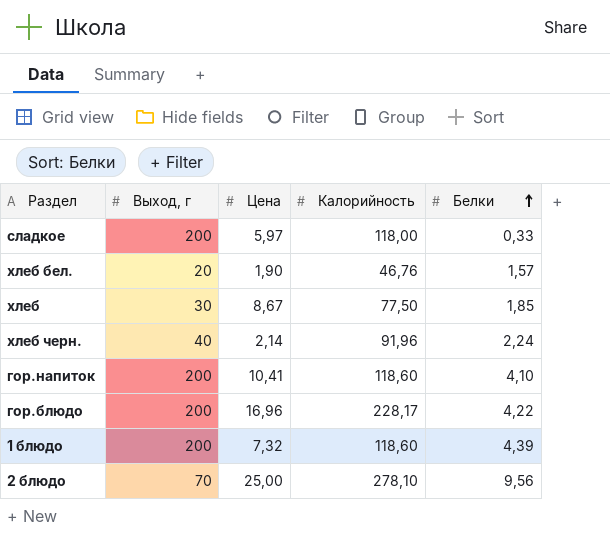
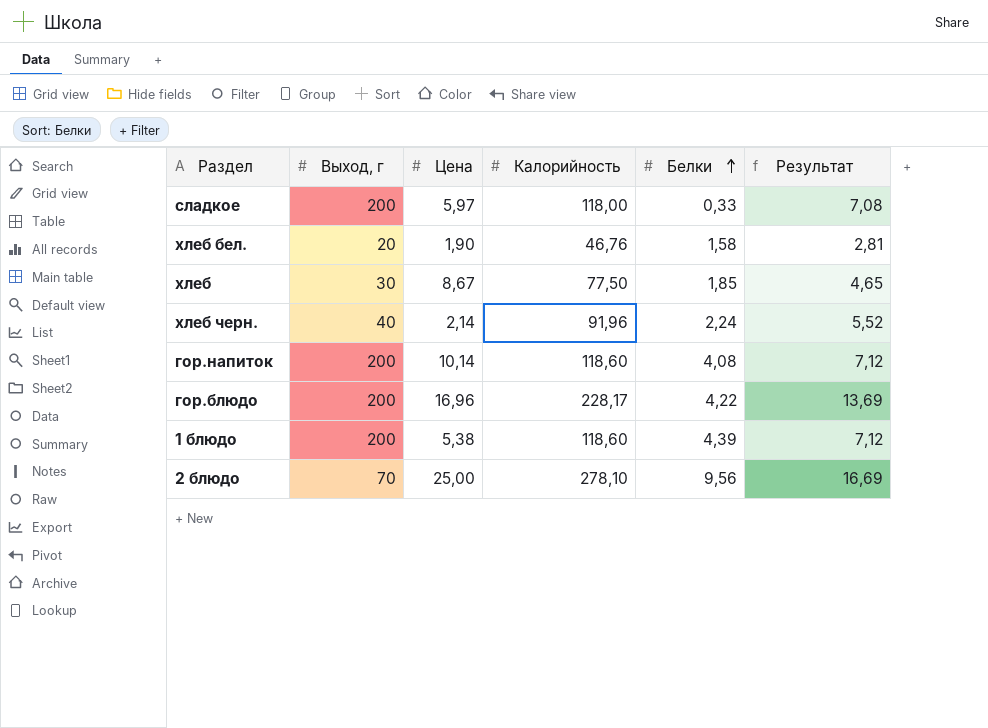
column Результат | formula: none -> [Калорийность] * 0,06
хлеб бел. | Белки: 1,57 -> 1,58
гор.напиток | Цена: 10,41 -> 10,14
гор.напиток | Белки: 4,10 -> 4,08
1 блюдо | Цена: 7,32 -> 5,38

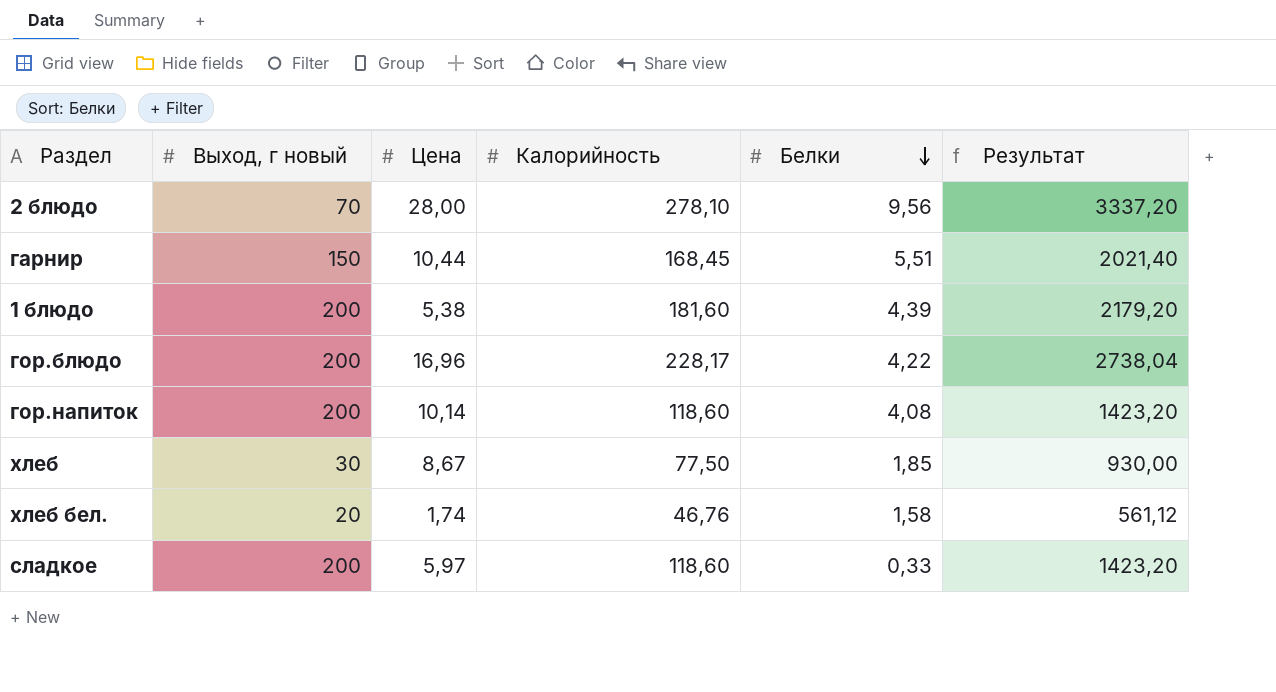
row order: Белки ascending -> Белки descending
column name: Выход, г -> Выход, г новый
column Результат | formula: [Калорийность] * 0,06 -> [Калорийность] * 12
row хлеб черн.: 40 | 2,14 | 91,96 | 2,24 | 5,52 -> none
2 блюдо | Цена: 25,00 -> 28,00
row гарнир: none -> 150 | 10,44 | 168,45 | 5,51 | 2021,40
1 блюдо | Калорийность: 118,60 -> 181,60
хлеб бел. | Цена: 1,90 -> 1,74
сладкое | Калорийность: 118,00 -> 118,60

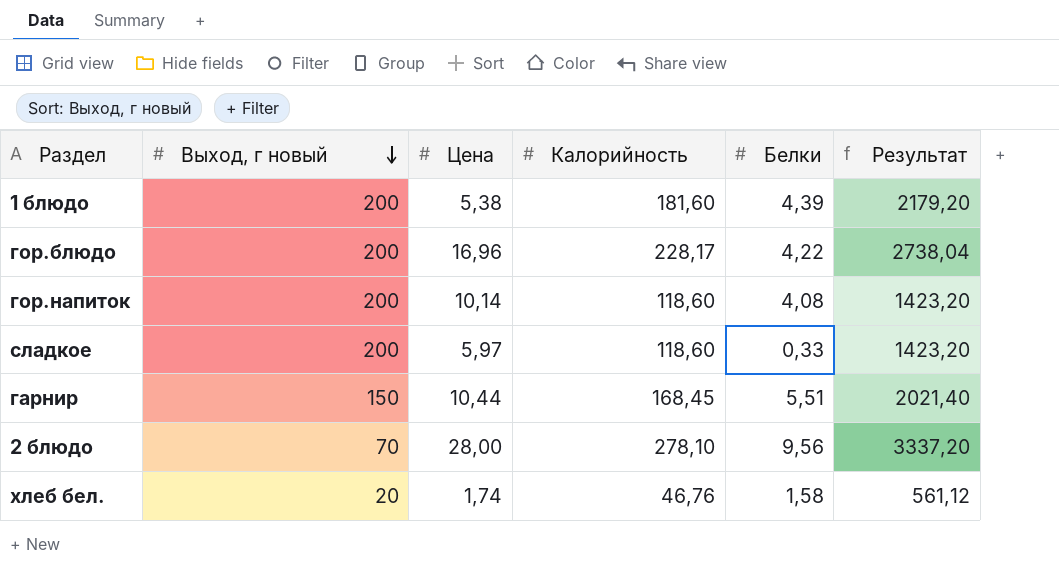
row order: Белки descending -> Выход, г новый descending
row хлеб: 30 | 8,67 | 77,50 | 1,85 | 930,00 -> none

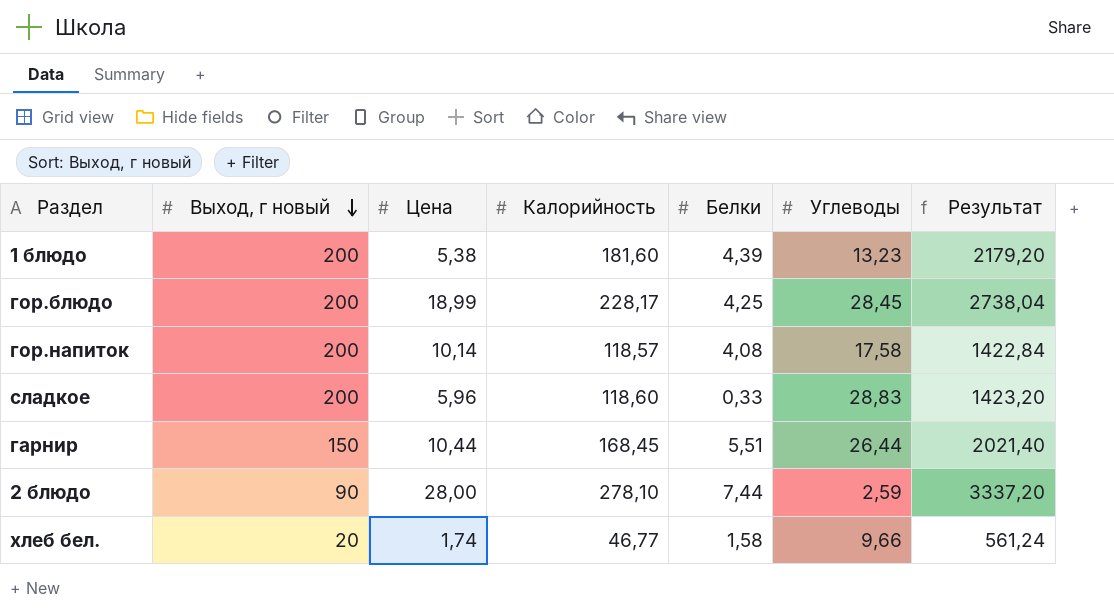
column Углеводы | position: none -> 6
гор.блюдо | Цена: 16,96 -> 18,99
гор.блюдо | Белки: 4,22 -> 4,25
гор.напиток | Калорийность: 118,60 -> 118,57
гор.напиток | Результат: 1423,20 -> 1422,84
сладкое | Цена: 5,97 -> 5,96
2 блюдо | Выход, г новый: 70 -> 90
2 блюдо | Белки: 9,56 -> 7,44
хлеб бел. | Калорийность: 46,76 -> 46,77
хлеб бел. | Результат: 561,12 -> 561,24

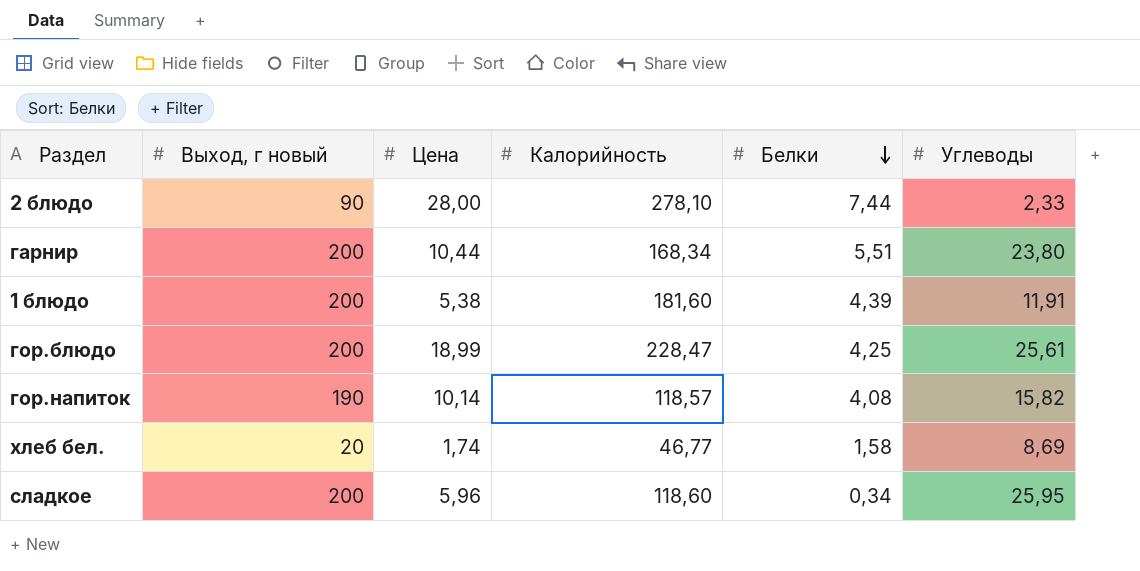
row order: Выход, г новый descending -> Белки descending
column Результат | formula: [Калорийность] * 12 -> none
2 блюдо | Углеводы: 2,59 -> 2,33
гарнир | Выход, г новый: 150 -> 200
гарнир | Калорийность: 168,45 -> 168,34
гарнир | Углеводы: 26,44 -> 23,80
1 блюдо | Углеводы: 13,23 -> 11,91
гор.блюдо | Калорийность: 228,17 -> 228,47
гор.блюдо | Углеводы: 28,45 -> 25,61
гор.напиток | Выход, г новый: 200 -> 190
гор.напиток | Углеводы: 17,58 -> 15,82
хлеб бел. | Углеводы: 9,66 -> 8,69
сладкое | Белки: 0,33 -> 0,34
сладкое | Углеводы: 28,83 -> 25,95

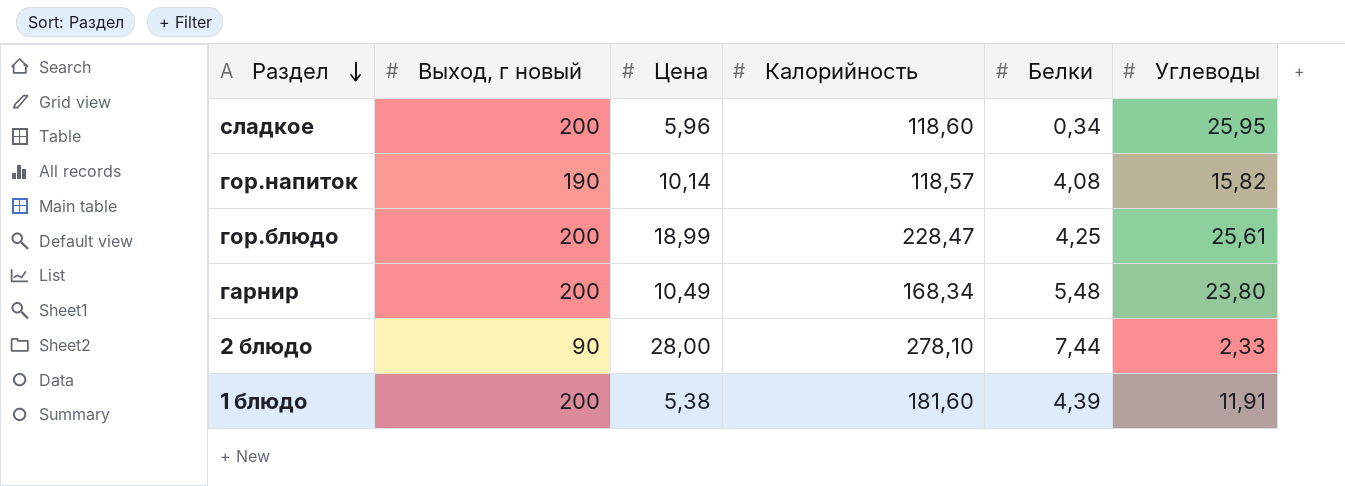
row order: Белки descending -> Раздел descending
row хлеб бел.: 20 | 1,74 | 46,77 | 1,58 | 8,69 -> none
гарнир | Цена: 10,44 -> 10,49
гарнир | Белки: 5,51 -> 5,48

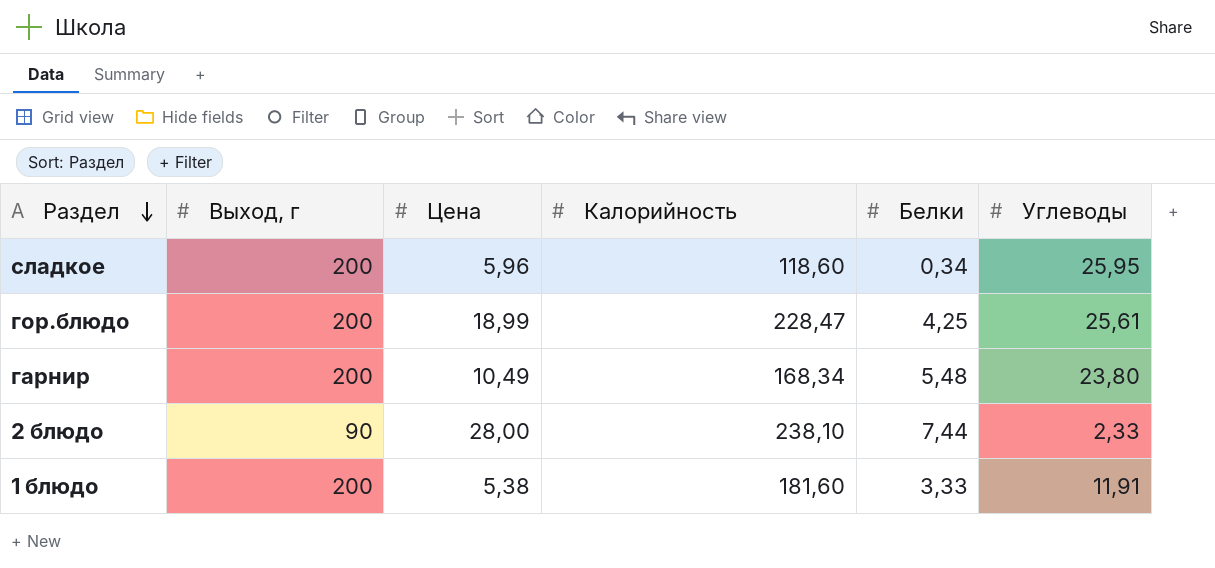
column name: Выход, г новый -> Выход, г
row гор.напиток: 190 | 10,14 | 118,57 | 4,08 | 15,82 -> none
2 блюдо | Калорийность: 278,10 -> 238,10
1 блюдо | Белки: 4,39 -> 3,33

